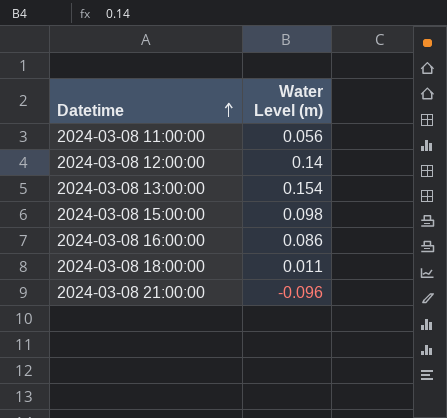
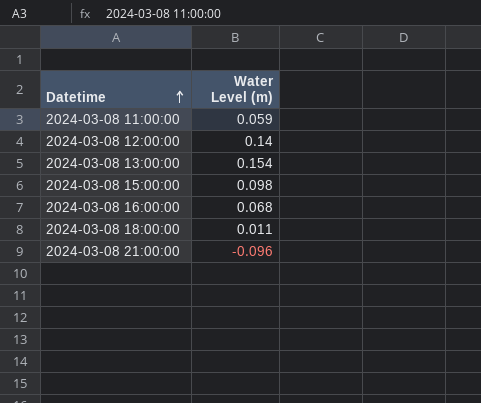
2024-03-08 11:00:00 | Water Level (m): 0.056 -> 0.059
2024-03-08 16:00:00 | Water Level (m): 0.086 -> 0.068

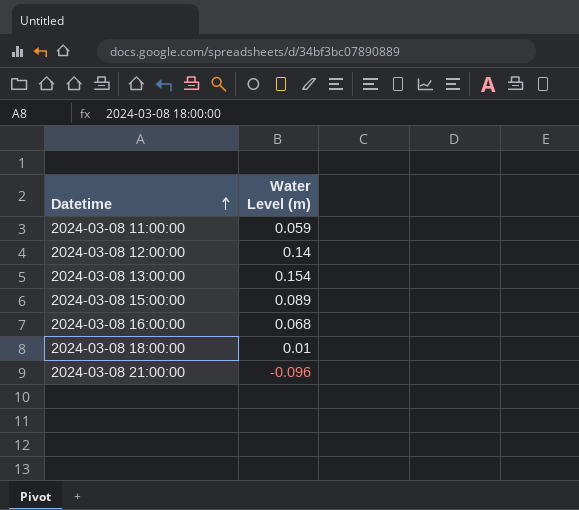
2024-03-08 15:00:00 | Water Level (m): 0.098 -> 0.089
2024-03-08 18:00:00 | Water Level (m): 0.011 -> 0.01

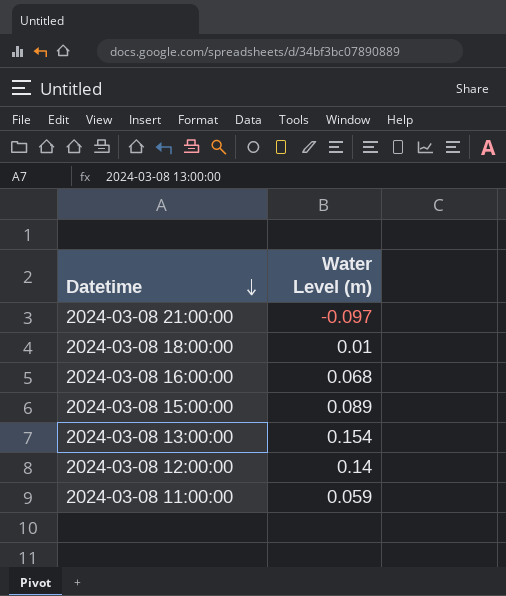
row order: Datetime ascending -> Datetime descending
2024-03-08 21:00:00 | Water Level (m): -0.096 -> -0.097

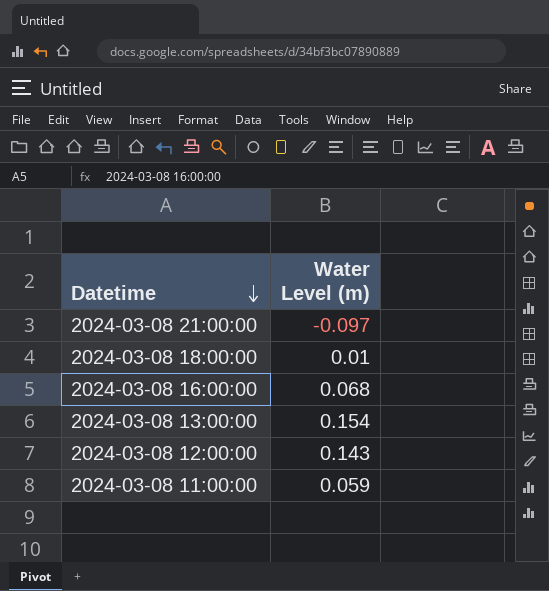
row 2024-03-08 15:00:00: 0.089 -> none
2024-03-08 12:00:00 | Water Level (m): 0.14 -> 0.143

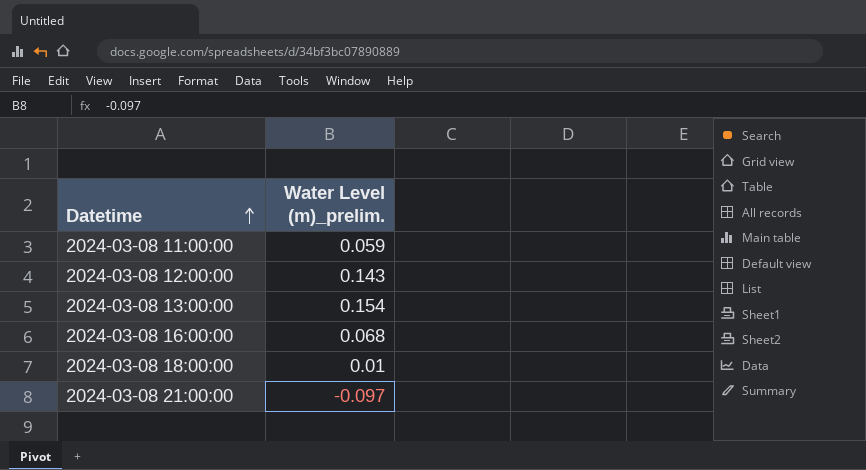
row order: Datetime descending -> Datetime ascending
column name: Water Level (m) -> Water Level (m)_prelim.

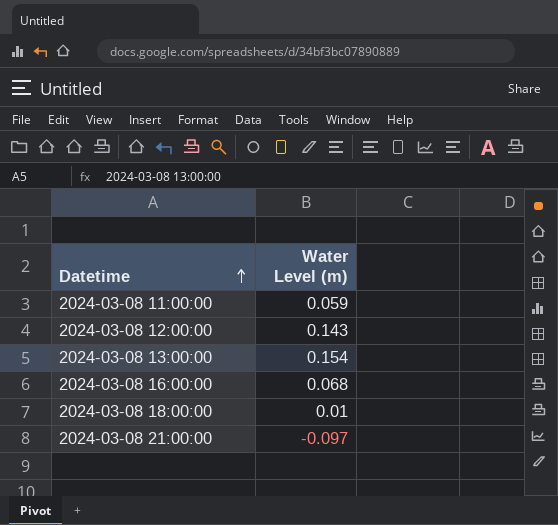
column name: Water Level (m)_prelim. -> Water Level (m)

